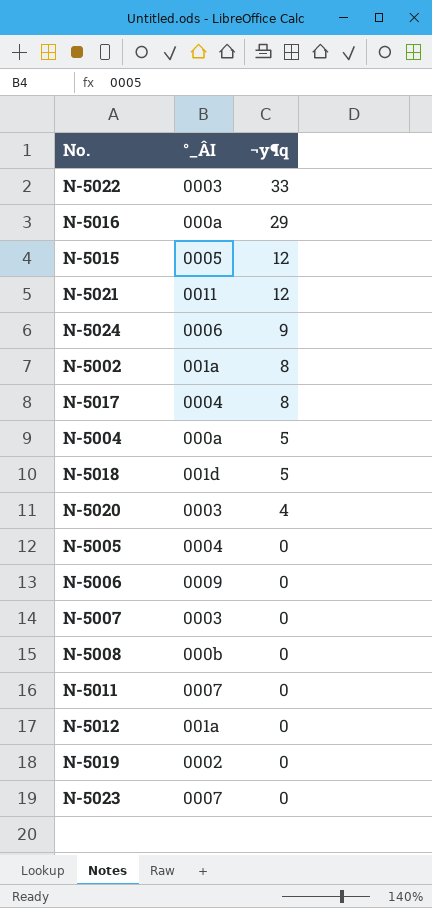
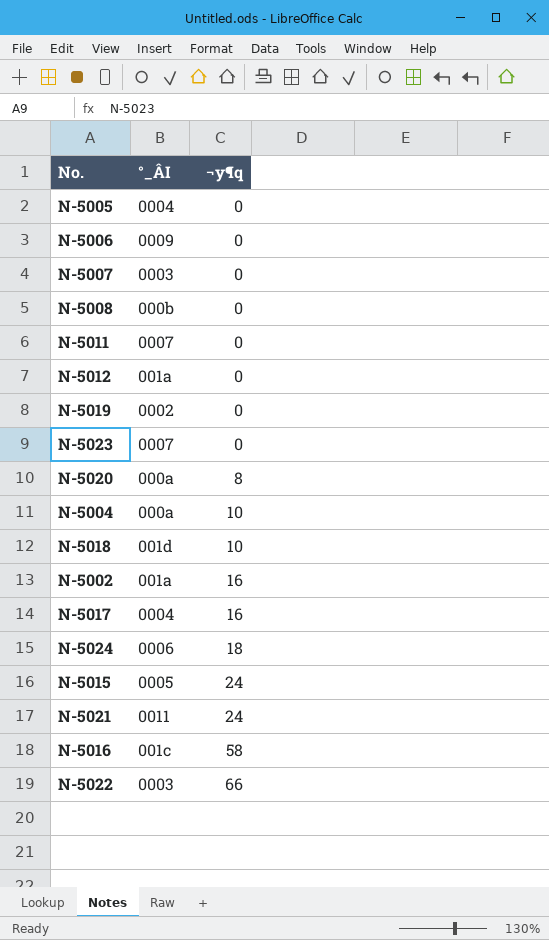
row order: ¬y¶q descending -> ¬y¶q ascending
N-5020 | °_ÂI: 0003 -> 000a
N-5020 | ¬y¶q: 4 -> 8
N-5004 | ¬y¶q: 5 -> 10
N-5018 | ¬y¶q: 5 -> 10
N-5002 | ¬y¶q: 8 -> 16
N-5017 | ¬y¶q: 8 -> 16
N-5024 | ¬y¶q: 9 -> 18
N-5015 | ¬y¶q: 12 -> 24
N-5021 | ¬y¶q: 12 -> 24
N-5016 | °_ÂI: 000a -> 001c
N-5016 | ¬y¶q: 29 -> 58
N-5022 | ¬y¶q: 33 -> 66

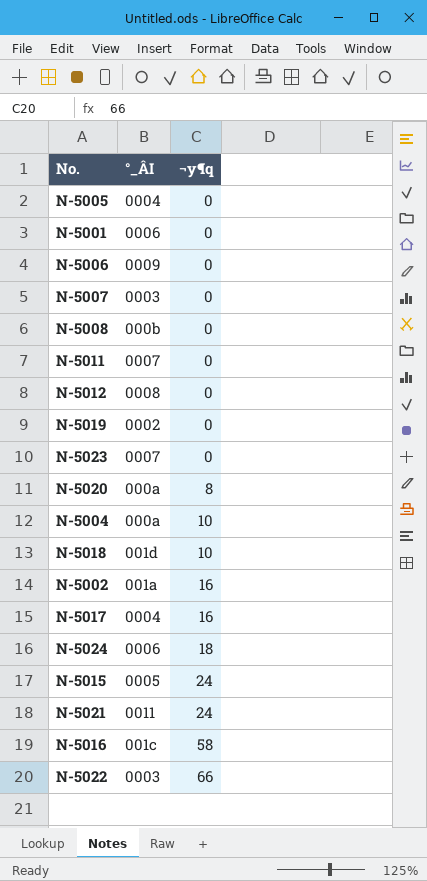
row N-5001: none -> 0006 | 0
N-5012 | °_ÂI: 001a -> 0008

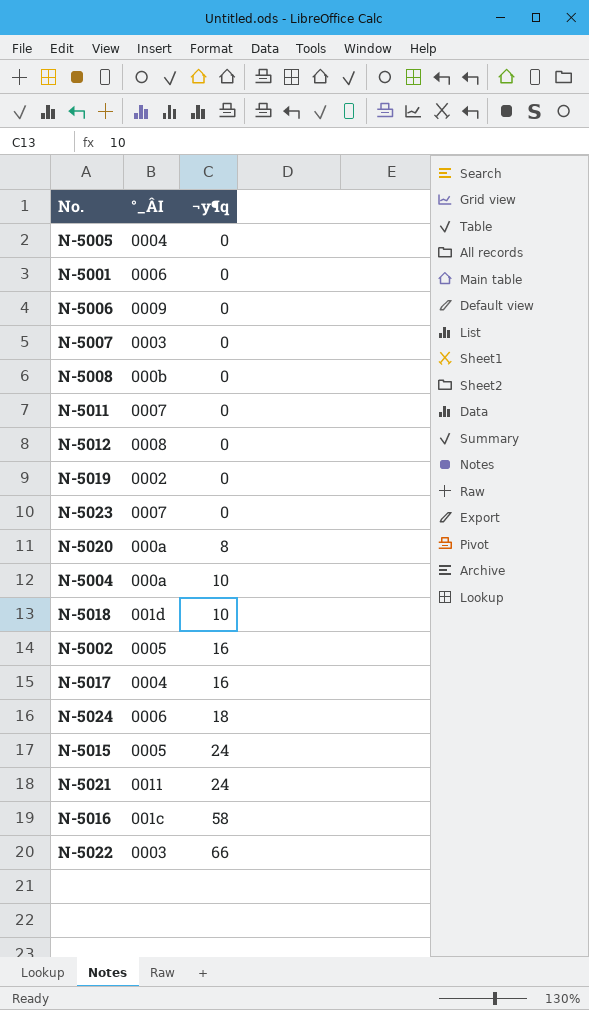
N-5002 | °_ÂI: 001a -> 0005

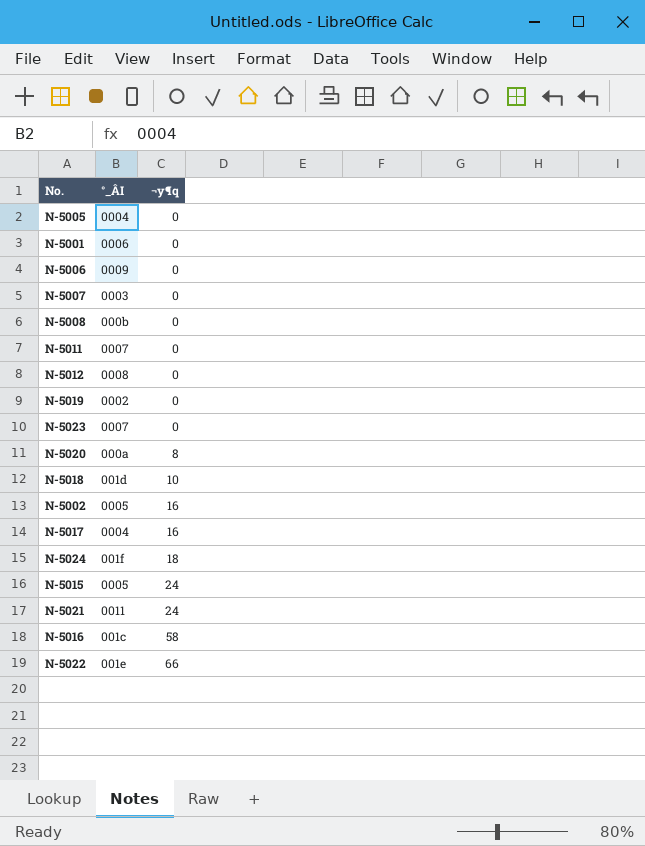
row N-5004: 000a | 10 -> none
N-5024 | °_ÂI: 0006 -> 001f
N-5022 | °_ÂI: 0003 -> 001e

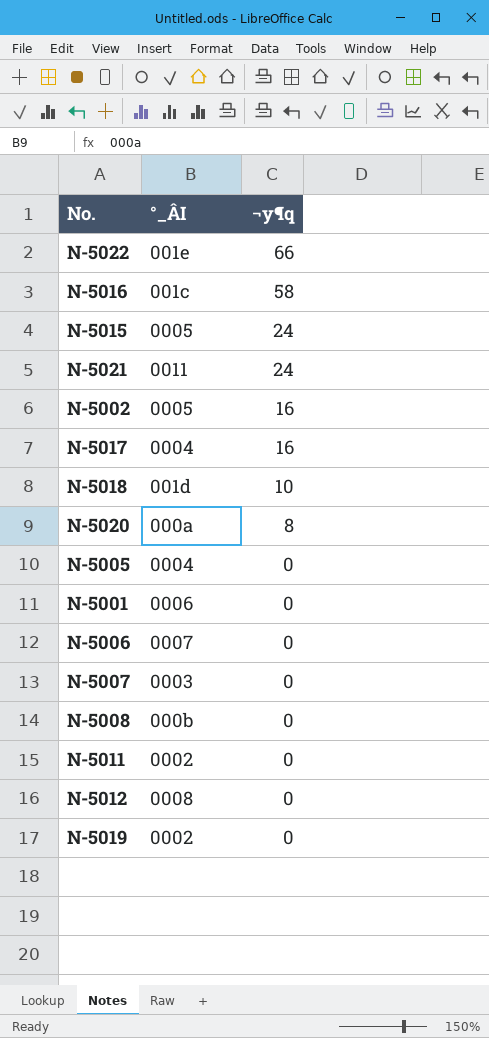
row order: ¬y¶q ascending -> ¬y¶q descending
row N-5023: 0007 | 0 -> none
row N-5024: 001f | 18 -> none
N-5006 | °_ÂI: 0009 -> 0007
N-5011 | °_ÂI: 0007 -> 0002

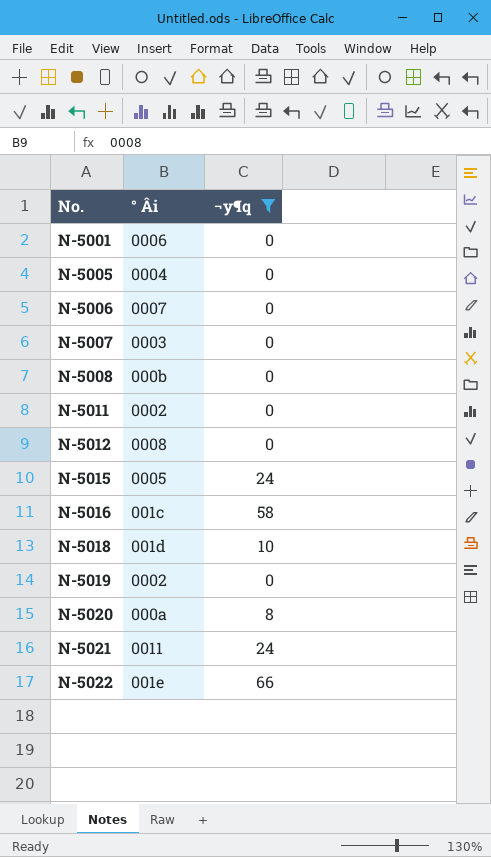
filter: none -> ¬y¶q != 16
row order: ¬y¶q descending -> No. ascending
column name: °_ÂI -> ° Âi

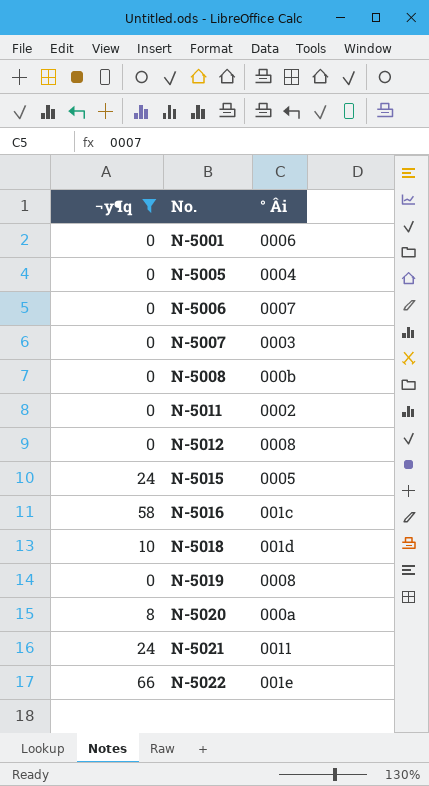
column ¬y¶q | position: 3 -> 1
N-5019 | ° Âi: 0002 -> 0008

